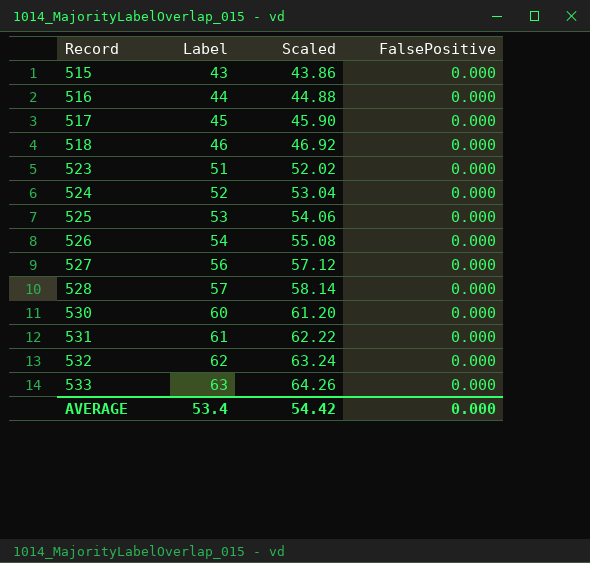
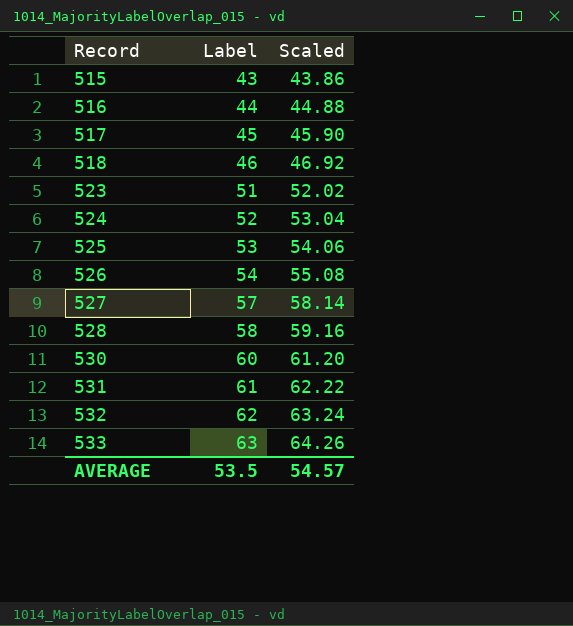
column FalsePositive | position: 4 -> none
527 | Label: 56 -> 57
527 | Scaled: 57.12 -> 58.14
528 | Label: 57 -> 58
528 | Scaled: 58.14 -> 59.16
AVERAGE | Label: 53.4 -> 53.5
AVERAGE | Scaled: 54.42 -> 54.57

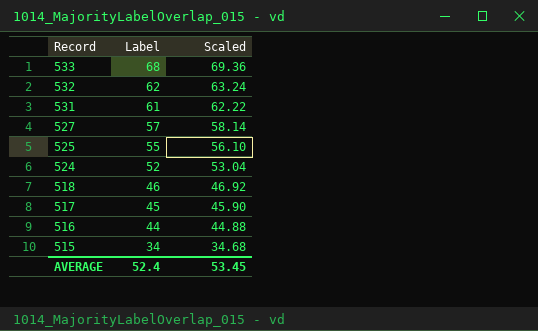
row order: Record ascending -> Record descending
row 523: 51 | 52.02 -> none
row 526: 54 | 55.08 -> none
row 528: 58 | 59.16 -> none
row 530: 60 | 61.20 -> none
533 | Label: 63 -> 68
533 | Scaled: 64.26 -> 69.36
525 | Label: 53 -> 55
525 | Scaled: 54.06 -> 56.10
515 | Label: 43 -> 34
515 | Scaled: 43.86 -> 34.68
AVERAGE | Label: 53.5 -> 52.4
AVERAGE | Scaled: 54.57 -> 53.45

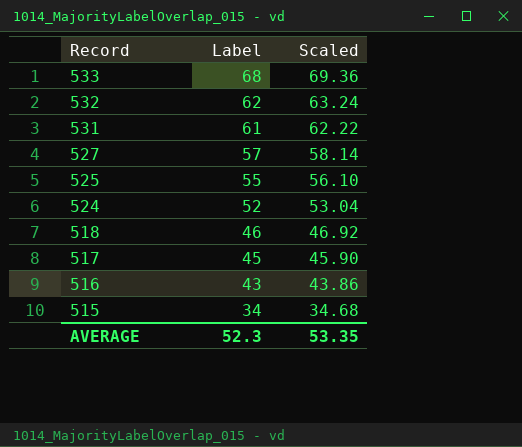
516 | Label: 44 -> 43
516 | Scaled: 44.88 -> 43.86
AVERAGE | Label: 52.4 -> 52.3
AVERAGE | Scaled: 53.45 -> 53.35

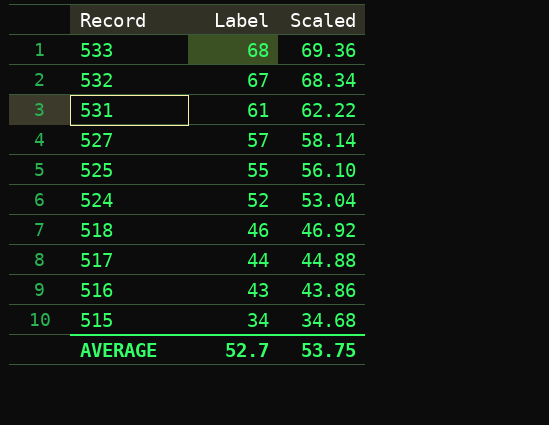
532 | Label: 62 -> 67
532 | Scaled: 63.24 -> 68.34
517 | Label: 45 -> 44
517 | Scaled: 45.90 -> 44.88
AVERAGE | Label: 52.3 -> 52.7
AVERAGE | Scaled: 53.35 -> 53.75

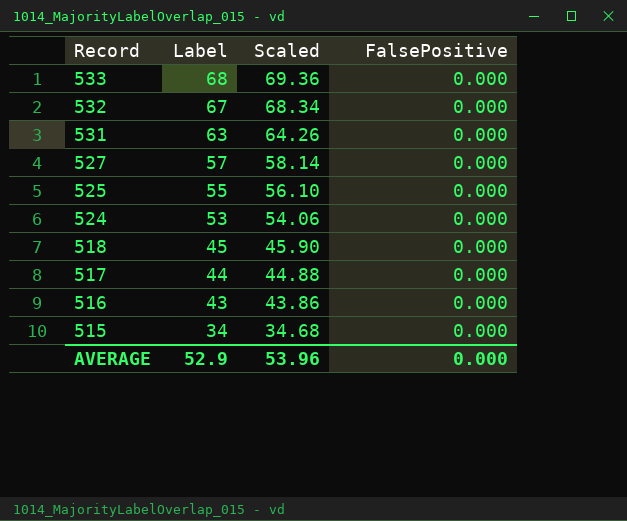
column FalsePositive | position: none -> 4
531 | Label: 61 -> 63
531 | Scaled: 62.22 -> 64.26
524 | Label: 52 -> 53
524 | Scaled: 53.04 -> 54.06
518 | Label: 46 -> 45
518 | Scaled: 46.92 -> 45.90
AVERAGE | Label: 52.7 -> 52.9
AVERAGE | Scaled: 53.75 -> 53.96

